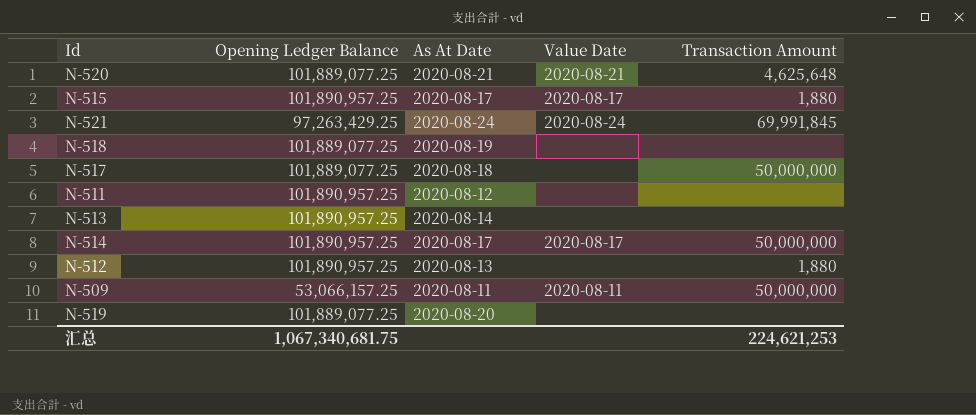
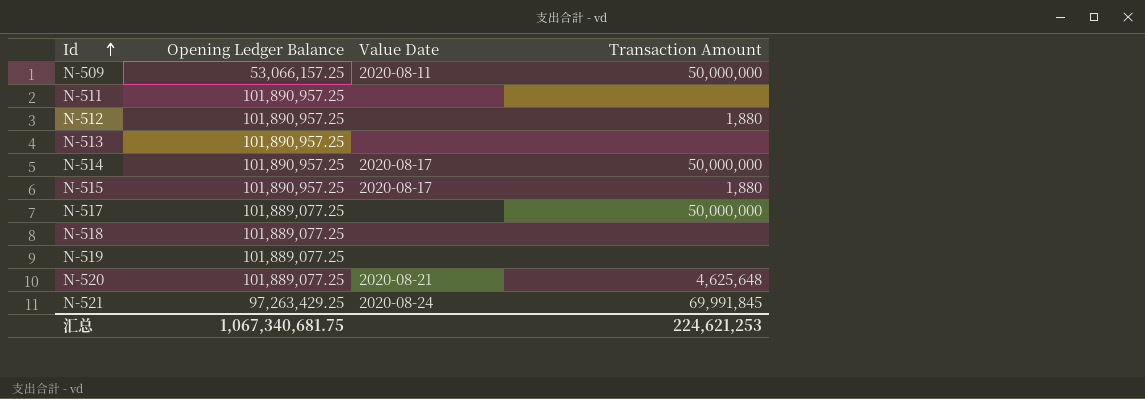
row order: none -> Id ascending
column As At Date | position: 3 -> none

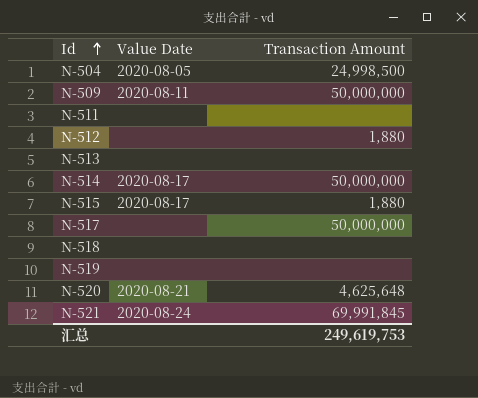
column Opening Ledger Balance | position: 2 -> none
row N-504: none -> 2020-08-05 | 24,998,500
汇总 | Transaction Amount: 224,621,253 -> 249,619,753

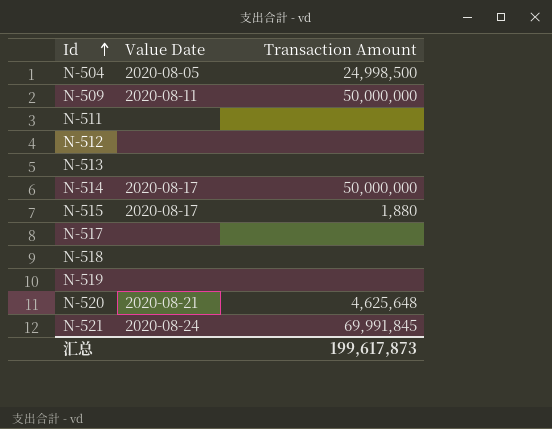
N-512 | Transaction Amount: 1,880 -> none
N-517 | Transaction Amount: 50,000,000 -> none
汇总 | Transaction Amount: 249,619,753 -> 199,617,873

